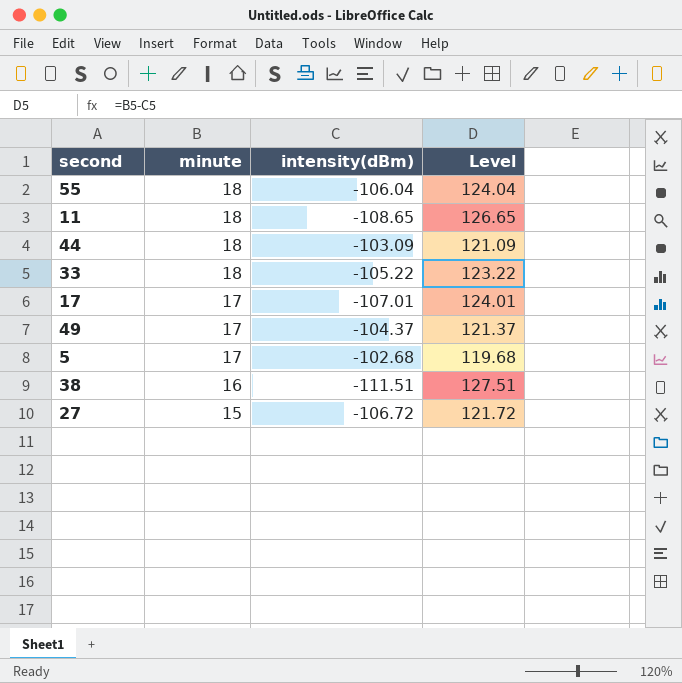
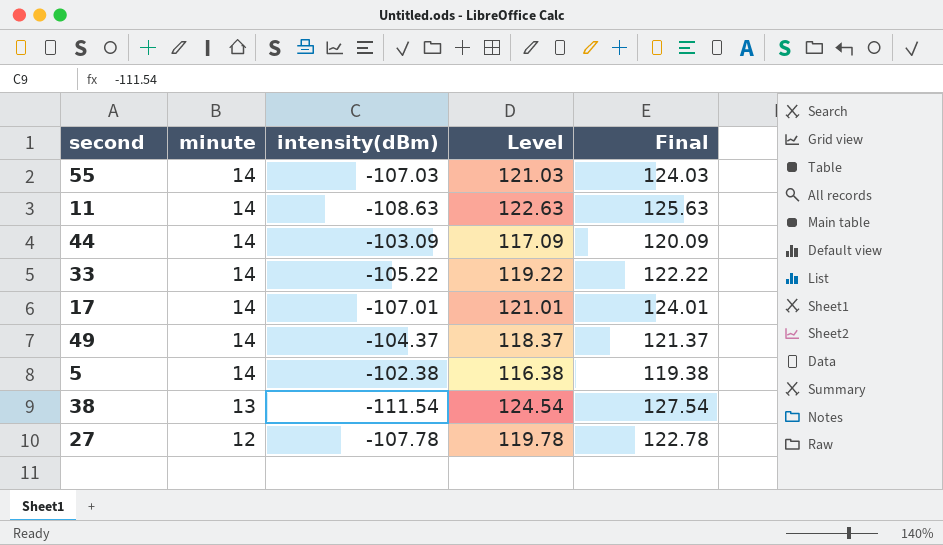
column Final | formula: none -> [Level] + 3
55 | minute: 18 -> 14
55 | intensity(dBm): -106.04 -> -107.03
55 | Level: 124.04 -> 121.03
11 | minute: 18 -> 14
11 | intensity(dBm): -108.65 -> -108.63
11 | Level: 126.65 -> 122.63
44 | minute: 18 -> 14
44 | Level: 121.09 -> 117.09
33 | minute: 18 -> 14
33 | Level: 123.22 -> 119.22
17 | minute: 17 -> 14
17 | Level: 124.01 -> 121.01
49 | minute: 17 -> 14
49 | Level: 121.37 -> 118.37
5 | minute: 17 -> 14
5 | intensity(dBm): -102.68 -> -102.38
5 | Level: 119.68 -> 116.38
38 | minute: 16 -> 13
38 | intensity(dBm): -111.51 -> -111.54
38 | Level: 127.51 -> 124.54
27 | minute: 15 -> 12
27 | intensity(dBm): -106.72 -> -107.78
27 | Level: 121.72 -> 119.78

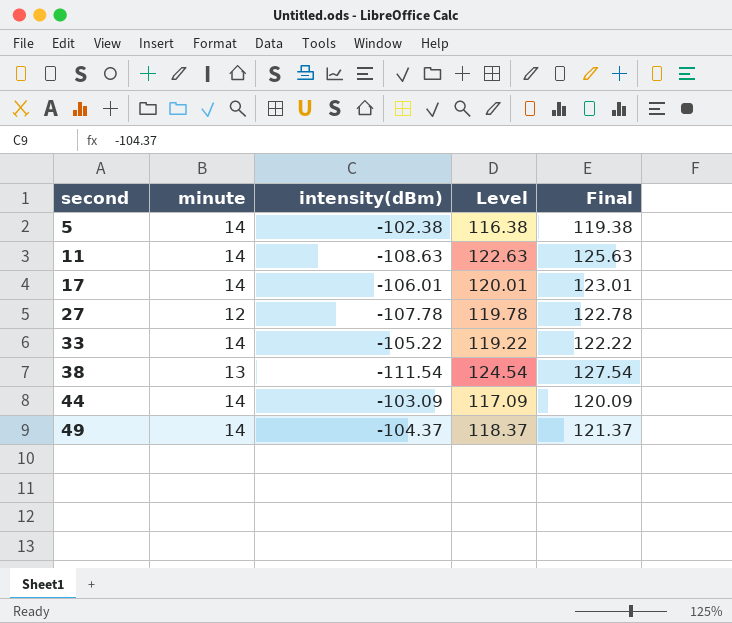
row order: minute descending -> second ascending
row 55: 14 | -107.03 | 121.03 | 124.03 -> none
17 | intensity(dBm): -107.01 -> -106.01
17 | Level: 121.01 -> 120.01
17 | Final: 124.01 -> 123.01

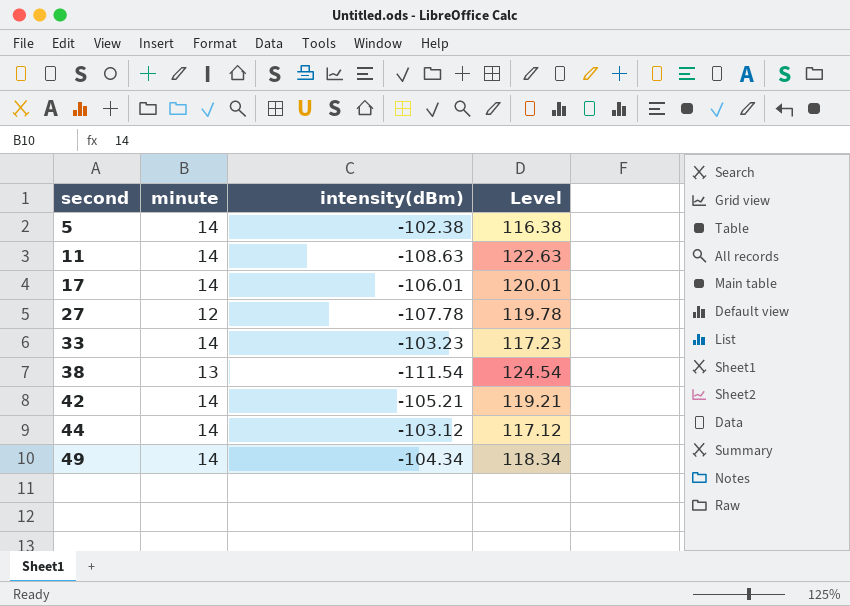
column Final | formula: [Level] + 3 -> none
33 | intensity(dBm): -105.22 -> -103.23
33 | Level: 119.22 -> 117.23
row 42: none -> 14 | -105.21 | 119.21
44 | intensity(dBm): -103.09 -> -103.12
44 | Level: 117.09 -> 117.12
49 | intensity(dBm): -104.37 -> -104.34
49 | Level: 118.37 -> 118.34

